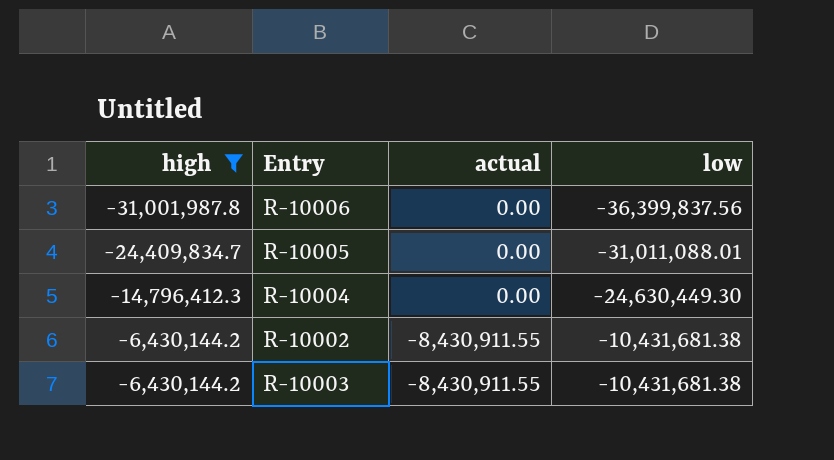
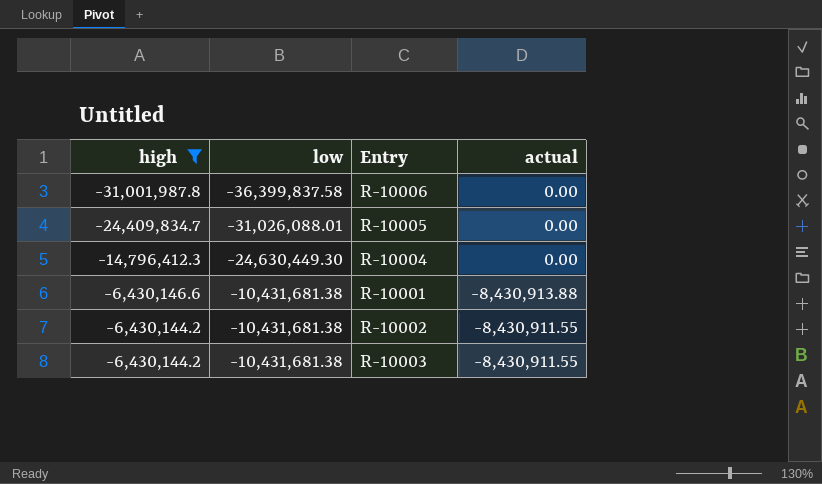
column low | position: 4 -> 2
R-10006 | low: -36,399,837.56 -> -36,399,837.58
R-10005 | low: -31,011,088.01 -> -31,026,088.01
row R-10001: none -> -6,430,146.6 | -10,431,681.38 | -8,430,913.88

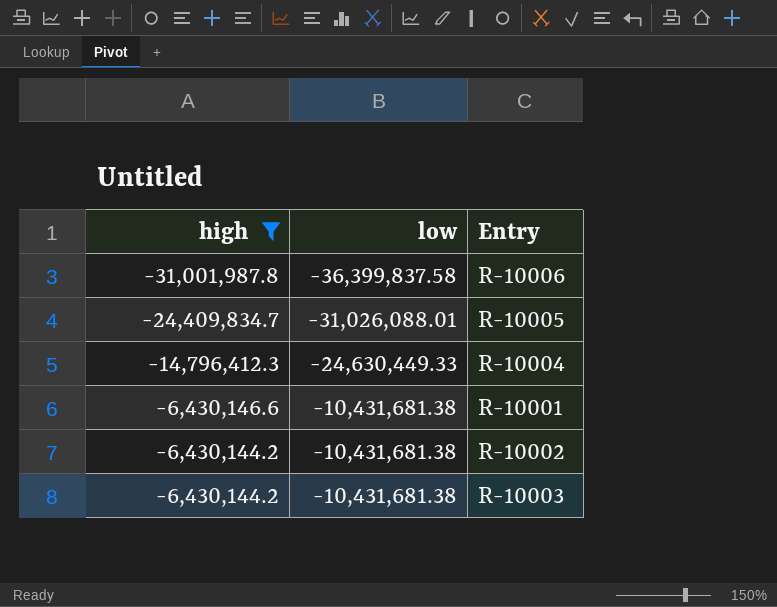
column actual | position: 4 -> none
R-10004 | low: -24,630,449.30 -> -24,630,449.33

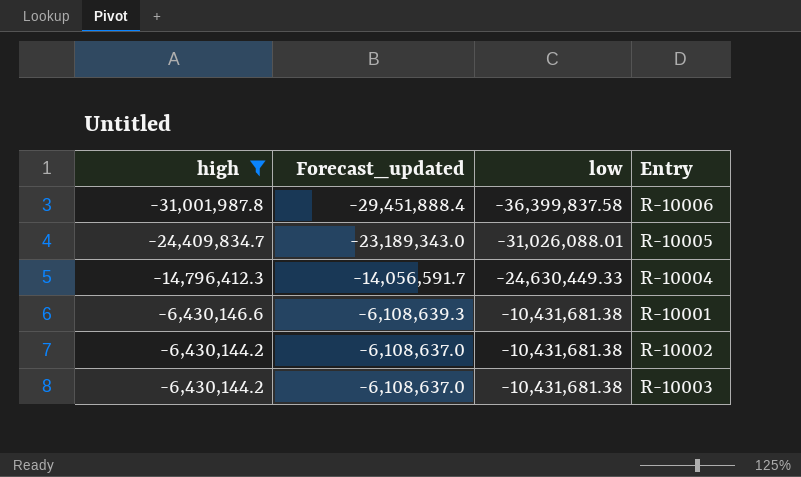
column Forecast_updated | formula: none -> [high] * 0.95

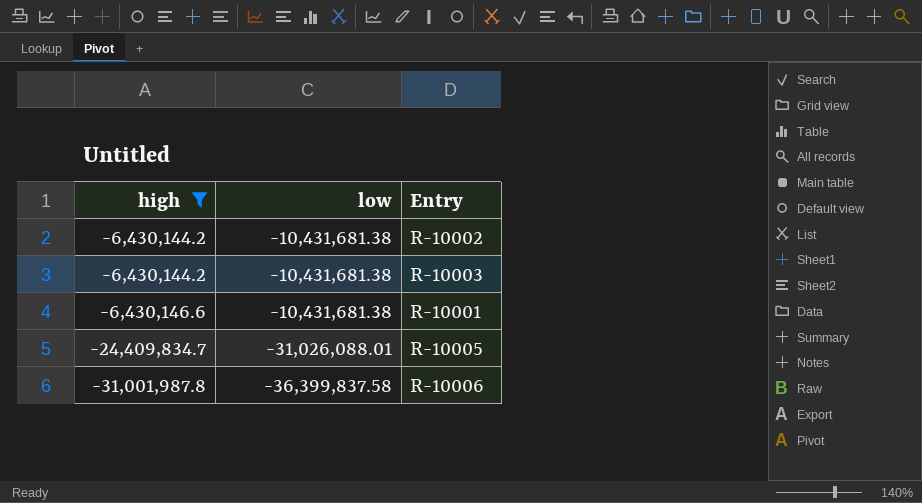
row order: high ascending -> high descending
column Forecast_updated | formula: [high] * 0.95 -> none
row R-10004: -14,796,412.3 | -14,056,591.7 | -24,630,449.33 -> none

